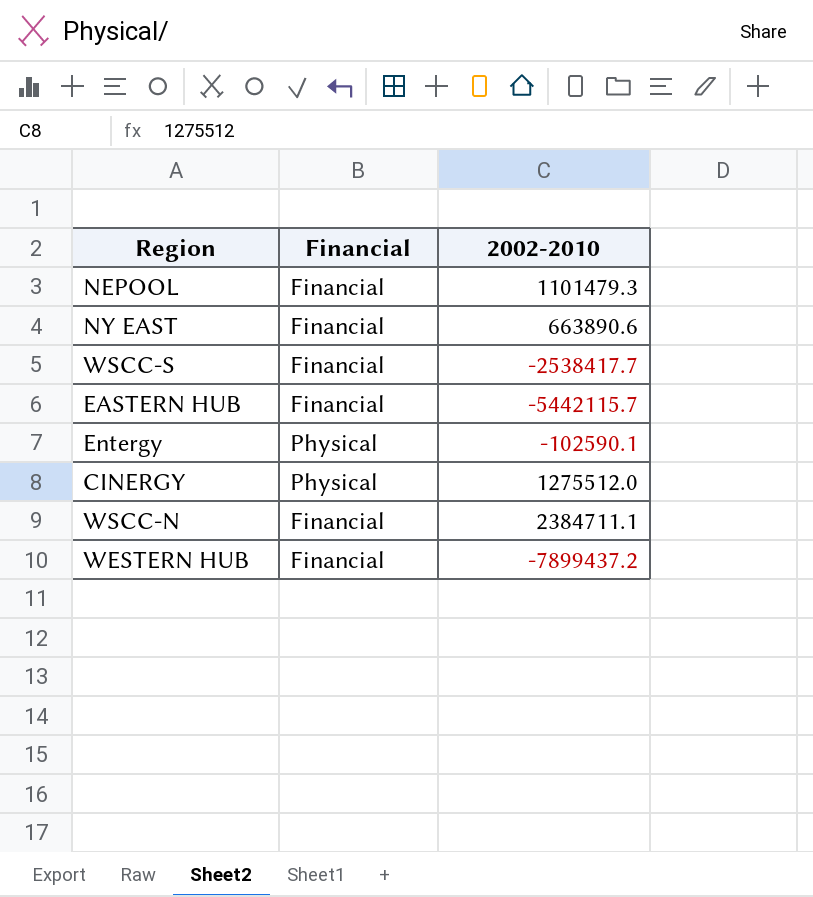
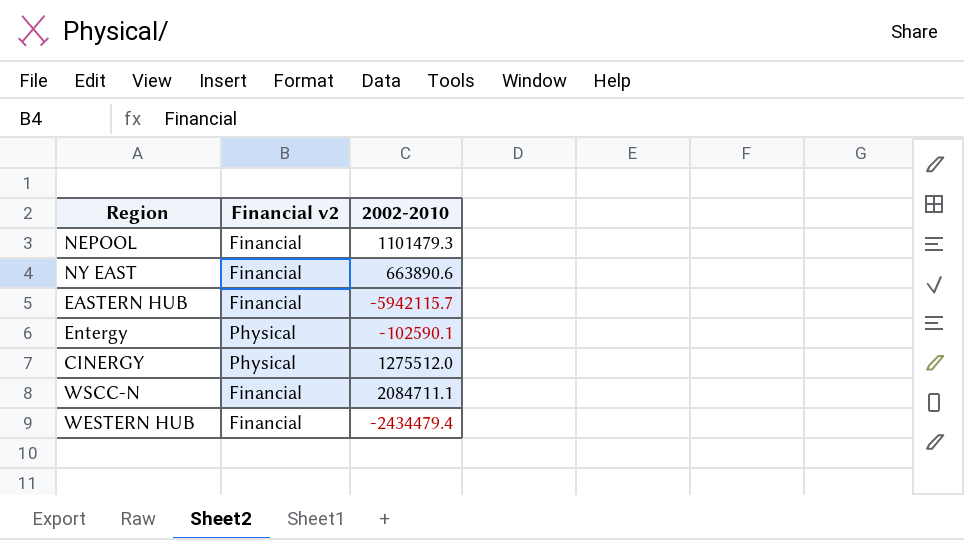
column name: Financial -> Financial v2
row WSCC-S: Financial | -2538417.7 -> none
EASTERN HUB | 2002-2010: -5442115.7 -> -5942115.7
WSCC-N | 2002-2010: 2384711.1 -> 2084711.1
WESTERN HUB | 2002-2010: -7899437.2 -> -2434479.4

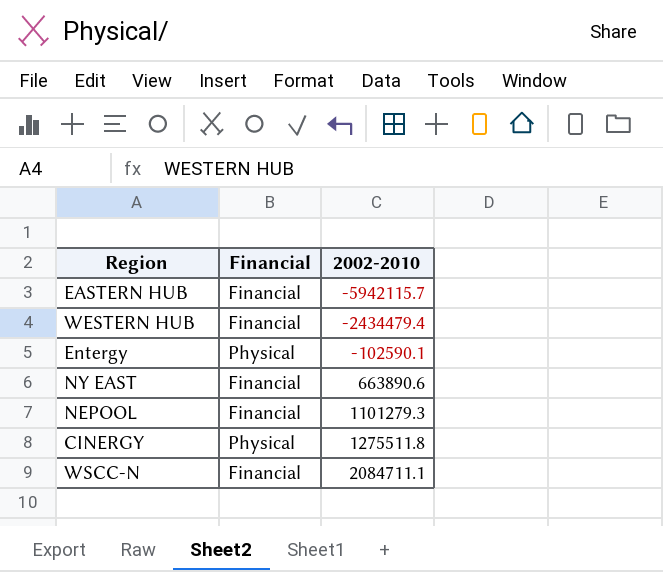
row order: none -> 2002-2010 ascending
column name: Financial v2 -> Financial
NEPOOL | 2002-2010: 1101479.3 -> 1101279.3
CINERGY | 2002-2010: 1275512.0 -> 1275511.8

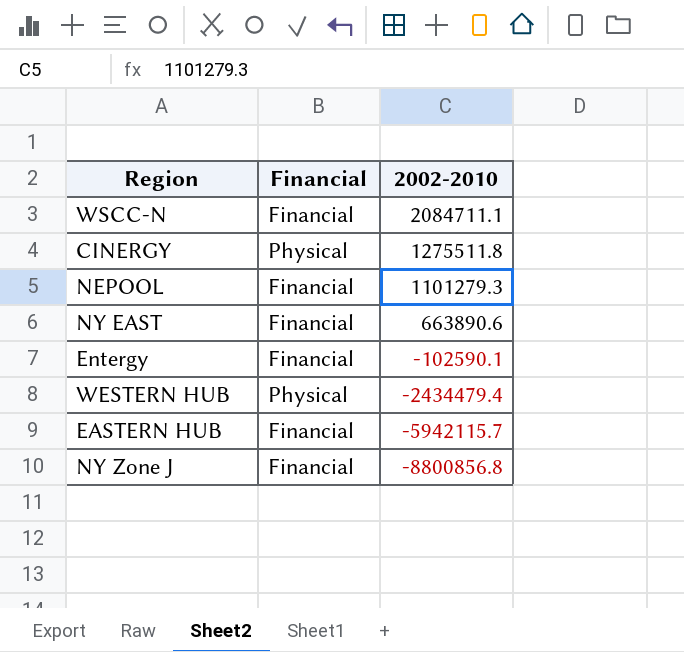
row order: 2002-2010 ascending -> 2002-2010 descending
Entergy | Financial: Physical -> Financial
WESTERN HUB | Financial: Financial -> Physical
row NY Zone J: none -> Financial | -8800856.8

